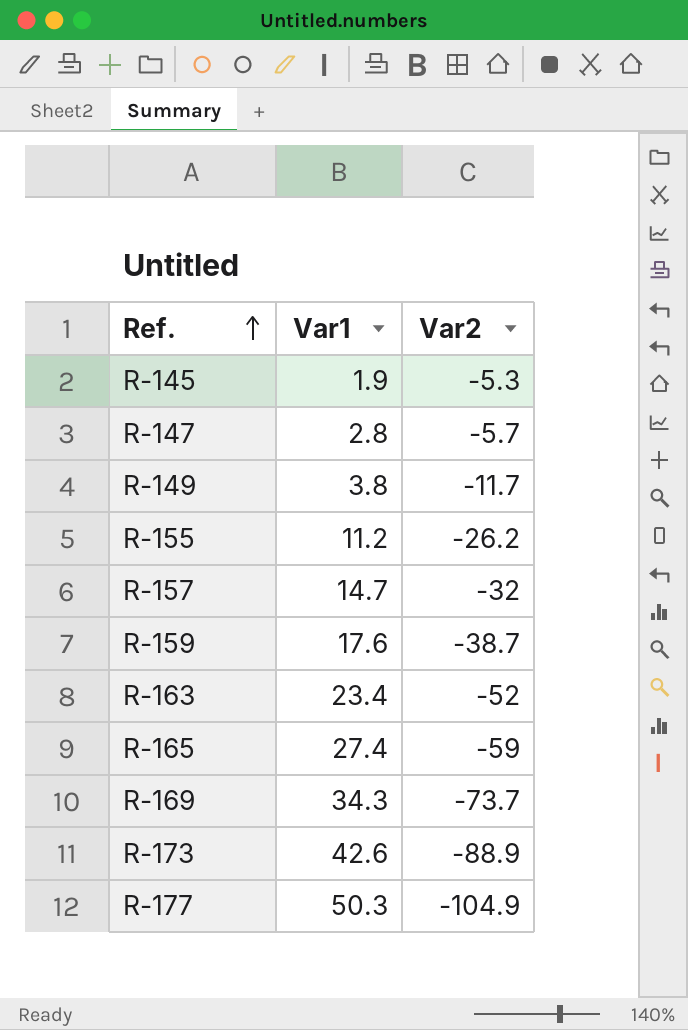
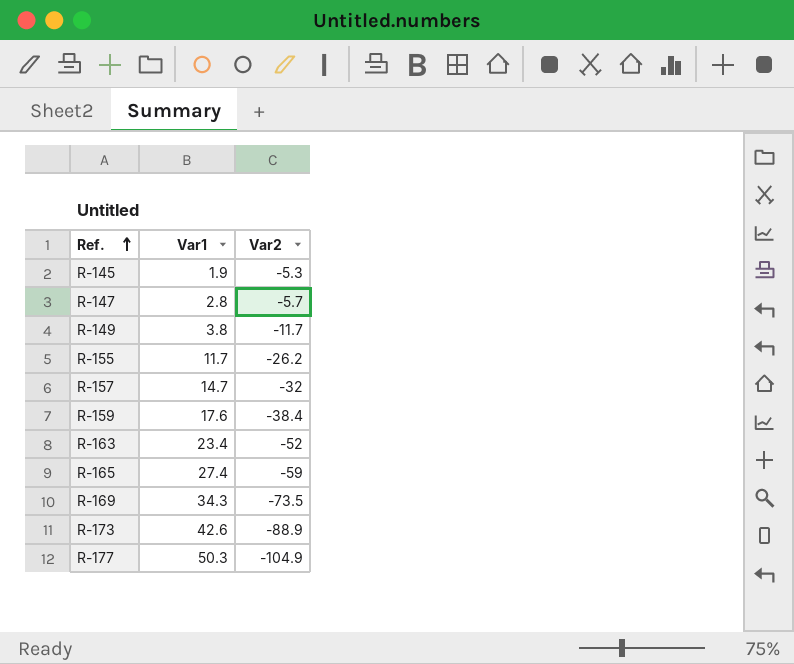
R-155 | Var1: 11.2 -> 11.7
R-159 | Var2: -38.7 -> -38.4
R-169 | Var2: -73.7 -> -73.5

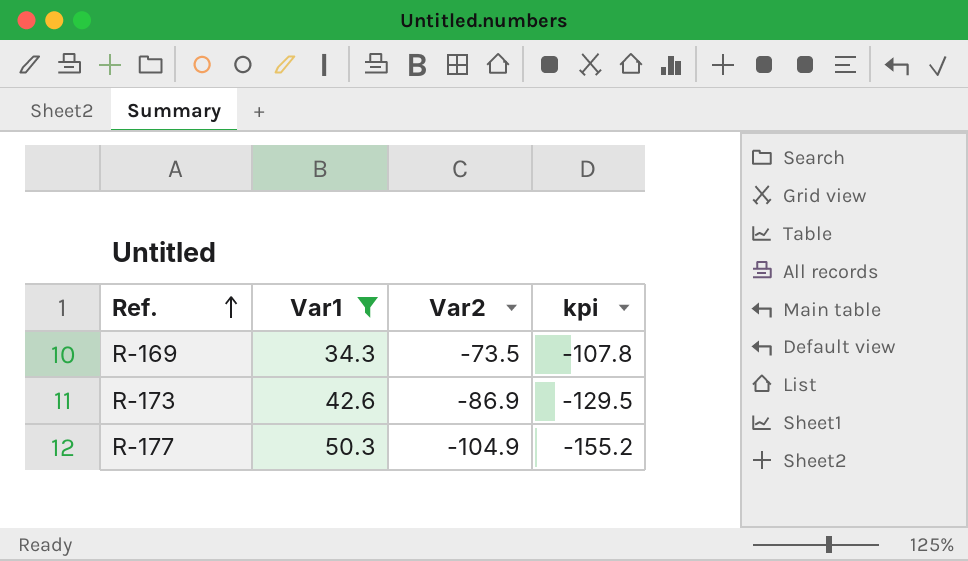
filter: none -> Var1 >= 34.3
column kpi | formula: none -> [Var2] - [Var1]
R-173 | Var2: -88.9 -> -86.9

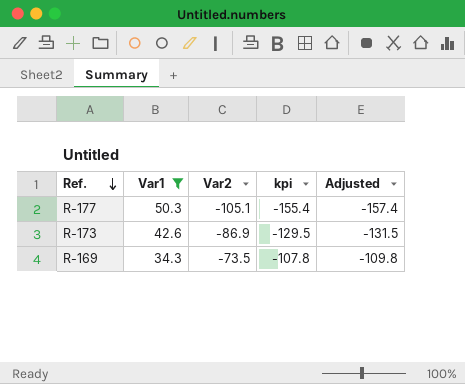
row order: Ref. ascending -> Ref. descending
column Adjusted | formula: none -> [kpi] - 2
R-177 | Var2: -104.9 -> -105.1
R-177 | kpi: -155.2 -> -155.4

